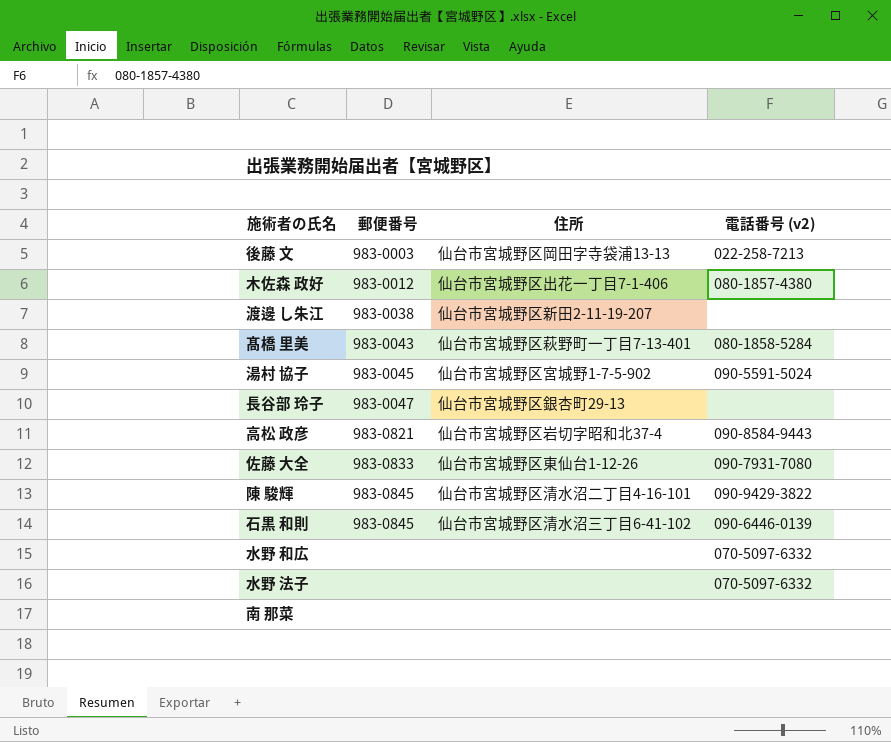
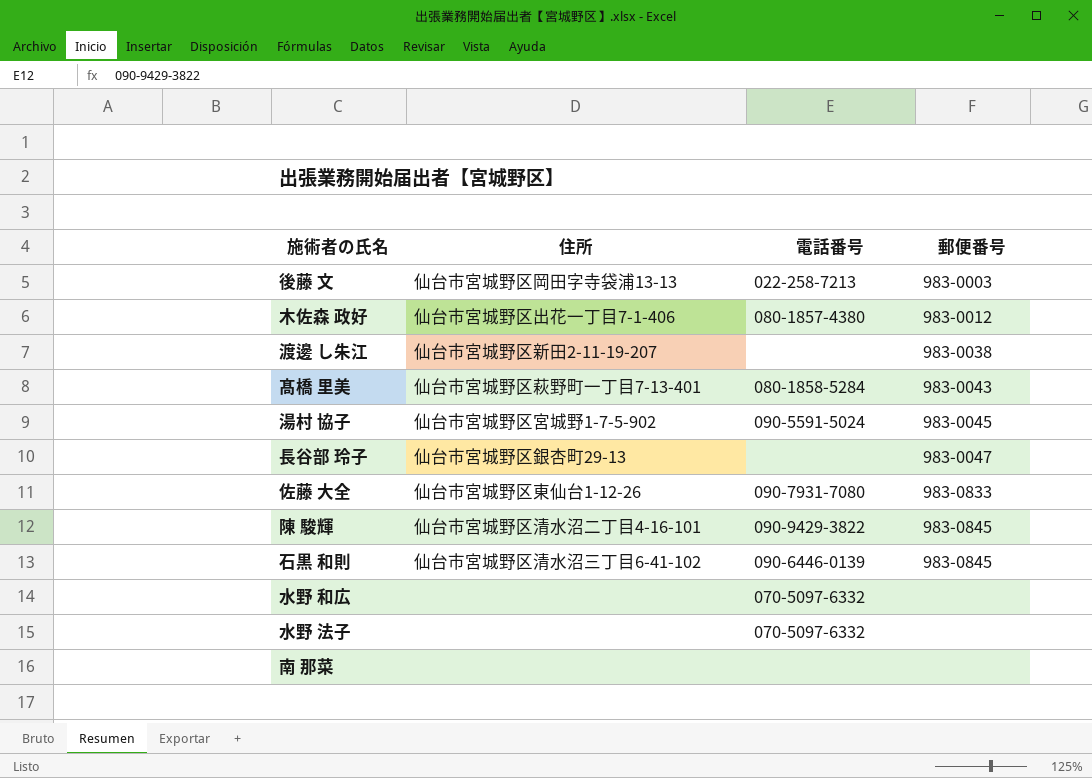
column name: 電話番号 (v2) -> 電話番号
column 郵便番号 | position: 2 -> 4
row 高松 政彦: 983-0821 | 仙台市宮城野区岩切字昭和北37-4 | 090-8584-9443 -> none

